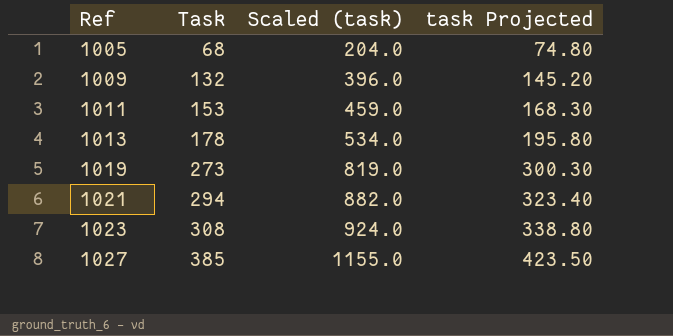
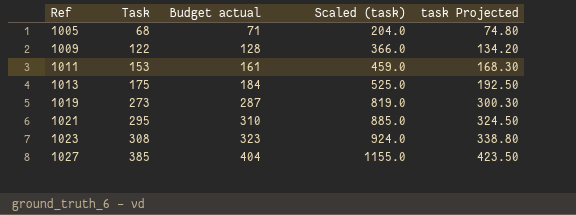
column Budget actual | formula: none -> [Task] * 1.05
1009 | Task: 132 -> 122
1009 | Scaled (task): 396.0 -> 366.0
1009 | task Projected: 145.20 -> 134.20
1013 | Task: 178 -> 175
1013 | Scaled (task): 534.0 -> 525.0
1013 | task Projected: 195.80 -> 192.50
1021 | Task: 294 -> 295
1021 | Scaled (task): 882.0 -> 885.0
1021 | task Projected: 323.40 -> 324.50

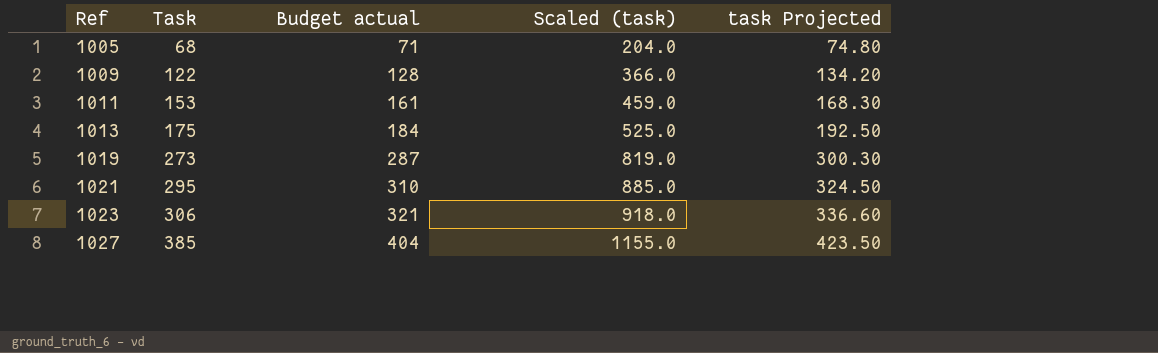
1023 | Task: 308 -> 306
1023 | Budget actual: 323 -> 321
1023 | Scaled (task): 924.0 -> 918.0
1023 | task Projected: 338.80 -> 336.60

